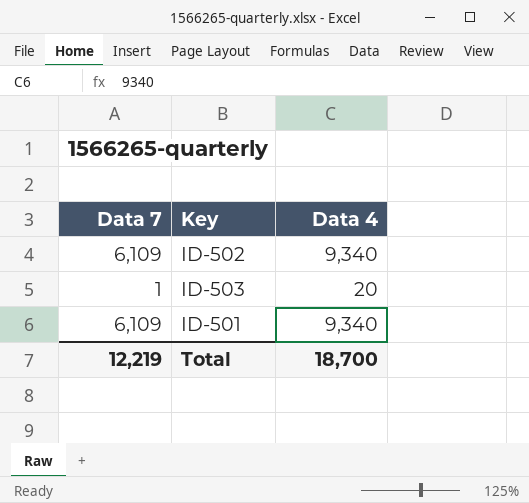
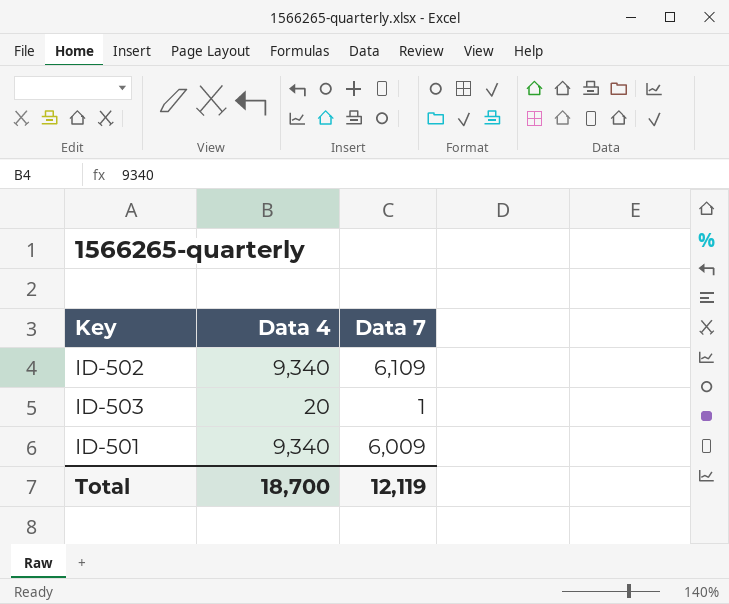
column Data 7 | position: 1 -> 3
ID-501 | Data 7: 6,109 -> 6,009
Total | Data 7: 12,219 -> 12,119

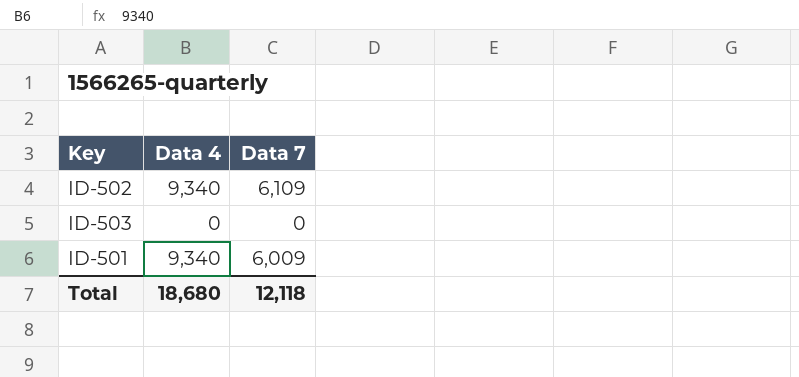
ID-503 | Data 4: 20 -> 0
ID-503 | Data 7: 1 -> 0
Total | Data 4: 18,700 -> 18,680
Total | Data 7: 12,119 -> 12,118

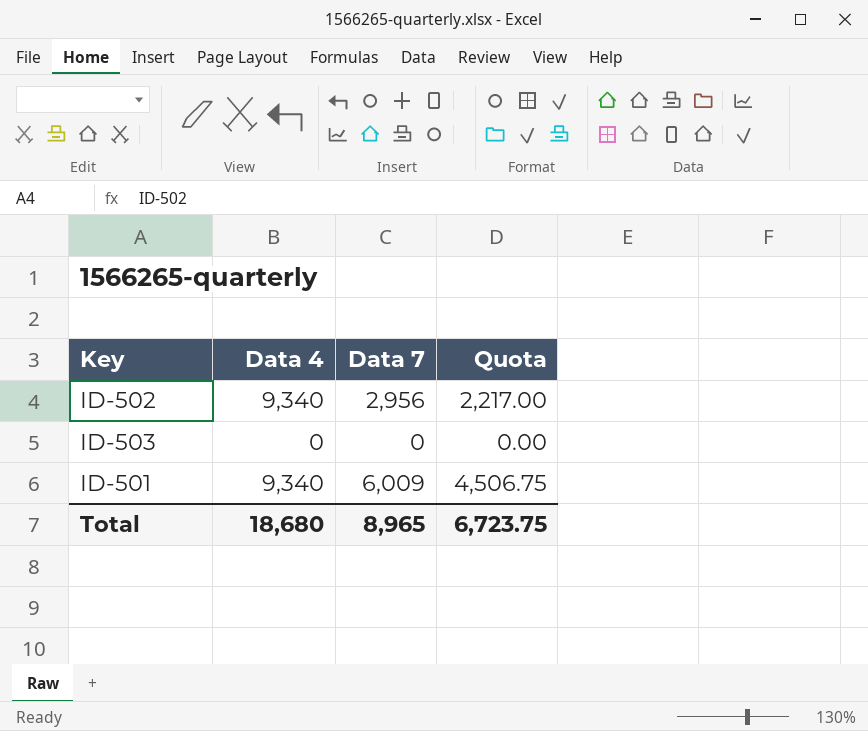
column Quota | formula: none -> [Data 7] * 0.75
ID-502 | Data 7: 6,109 -> 2,956
Total | Data 7: 12,118 -> 8,965

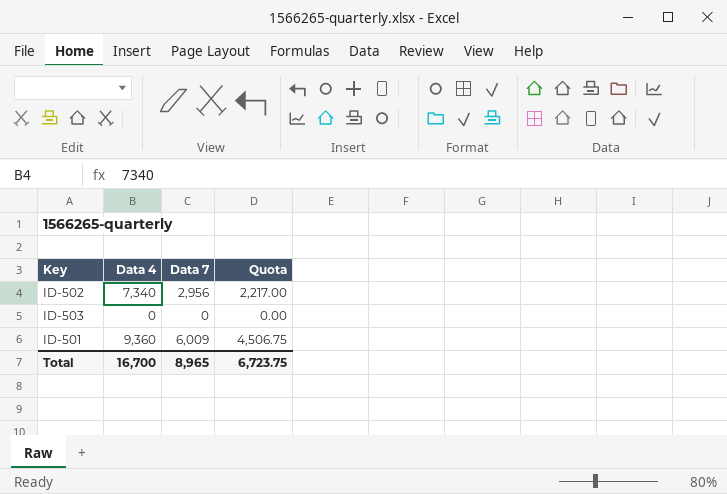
ID-502 | Data 4: 9,340 -> 7,340
ID-501 | Data 4: 9,340 -> 9,360
Total | Data 4: 18,680 -> 16,700

